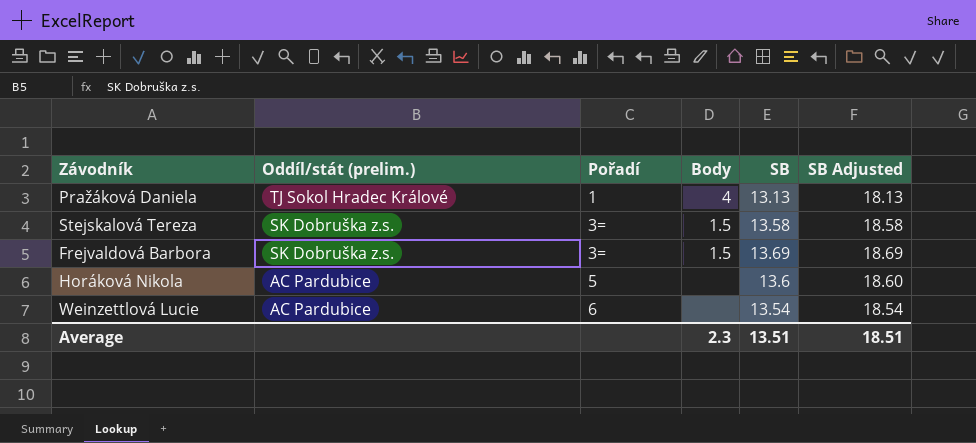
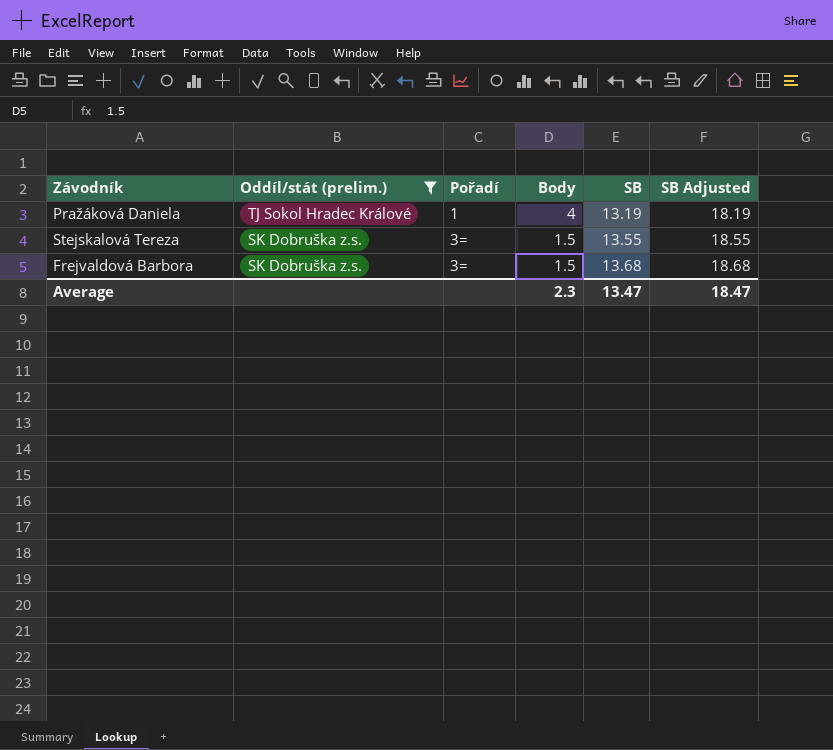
filter: none -> Oddíl/stát (prelim.) != AC Pardubice
Pražáková Daniela | SB: 13.13 -> 13.19
Pražáková Daniela | SB Adjusted: 18.13 -> 18.19
Stejskalová Tereza | SB: 13.58 -> 13.55
Stejskalová Tereza | SB Adjusted: 18.58 -> 18.55
Frejvaldová Barbora | SB: 13.69 -> 13.68
Frejvaldová Barbora | SB Adjusted: 18.69 -> 18.68
Average | SB: 13.51 -> 13.47
Average | SB Adjusted: 18.51 -> 18.47

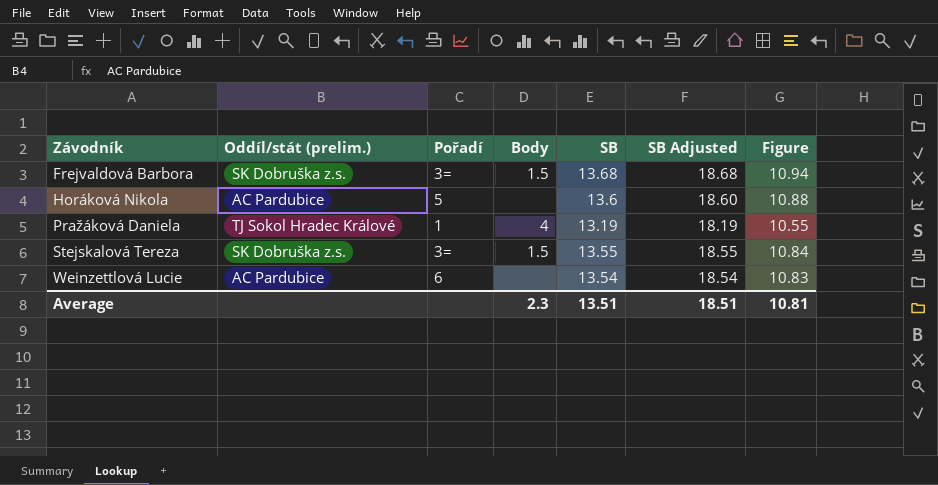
filter: Oddíl/stát (prelim.) != AC Pardubice -> none
row order: Oddíl/stát (prelim.) descending -> Závodník ascending
column Figure | formula: none -> [SB] * 0.8
Average | SB: 13.47 -> 13.51
Average | SB Adjusted: 18.47 -> 18.51

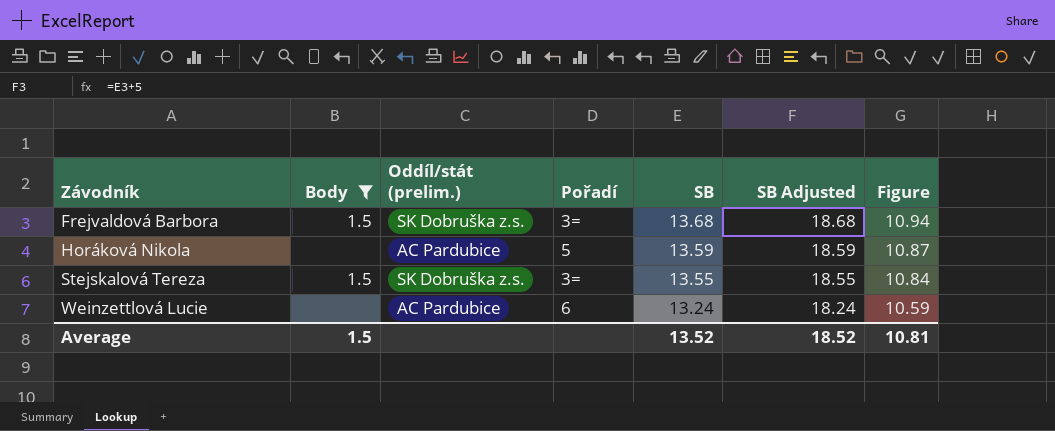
filter: none -> Body != 4
column Body | position: 4 -> 2
Horáková Nikola | SB: 13.6 -> 13.59
Horáková Nikola | SB Adjusted: 18.60 -> 18.59
Horáková Nikola | Figure: 10.88 -> 10.87
Weinzettlová Lucie | SB: 13.54 -> 13.24
Weinzettlová Lucie | SB Adjusted: 18.54 -> 18.24
Weinzettlová Lucie | Figure: 10.83 -> 10.59
Average | Body: 2.3 -> 1.5
Average | SB: 13.51 -> 13.52
Average | SB Adjusted: 18.51 -> 18.52

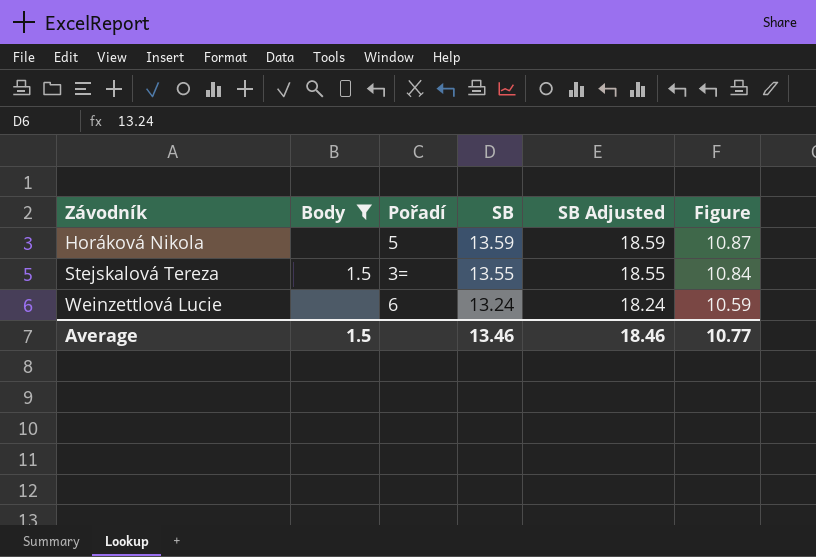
column Oddíl/stát (prelim.) | position: 3 -> none
row Frejvaldová Barbora: 1.5 | SK Dobruška z.s. | 3= | 13.68 | 18.68 | 10.94 -> none
Average | SB: 13.52 -> 13.46
Average | SB Adjusted: 18.52 -> 18.46
Average | Figure: 10.81 -> 10.77

